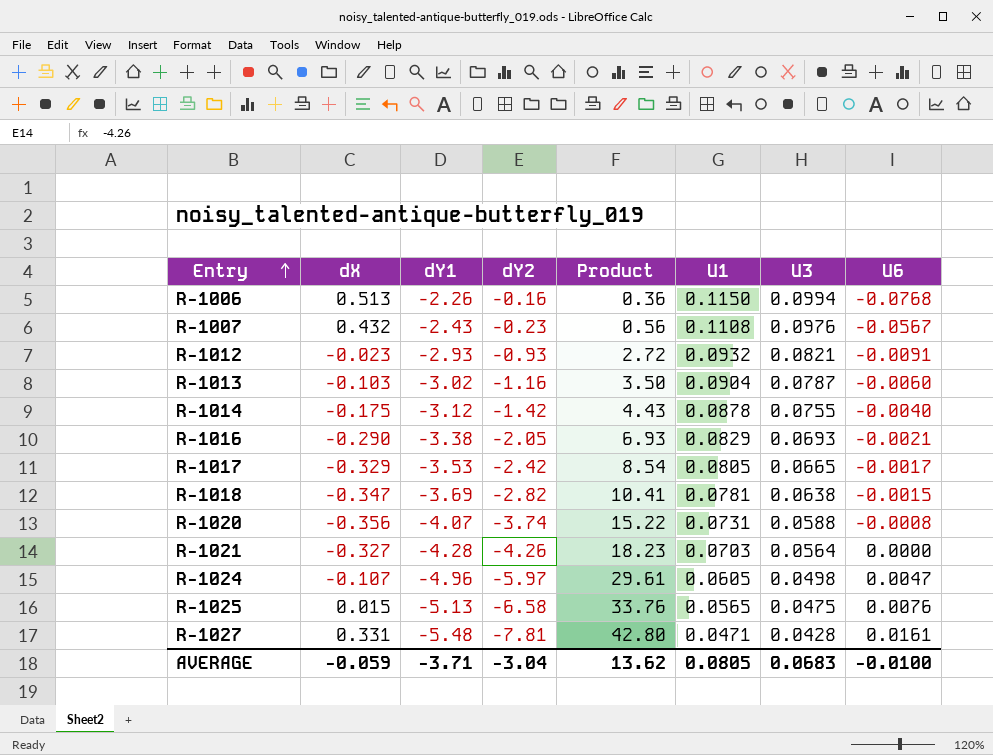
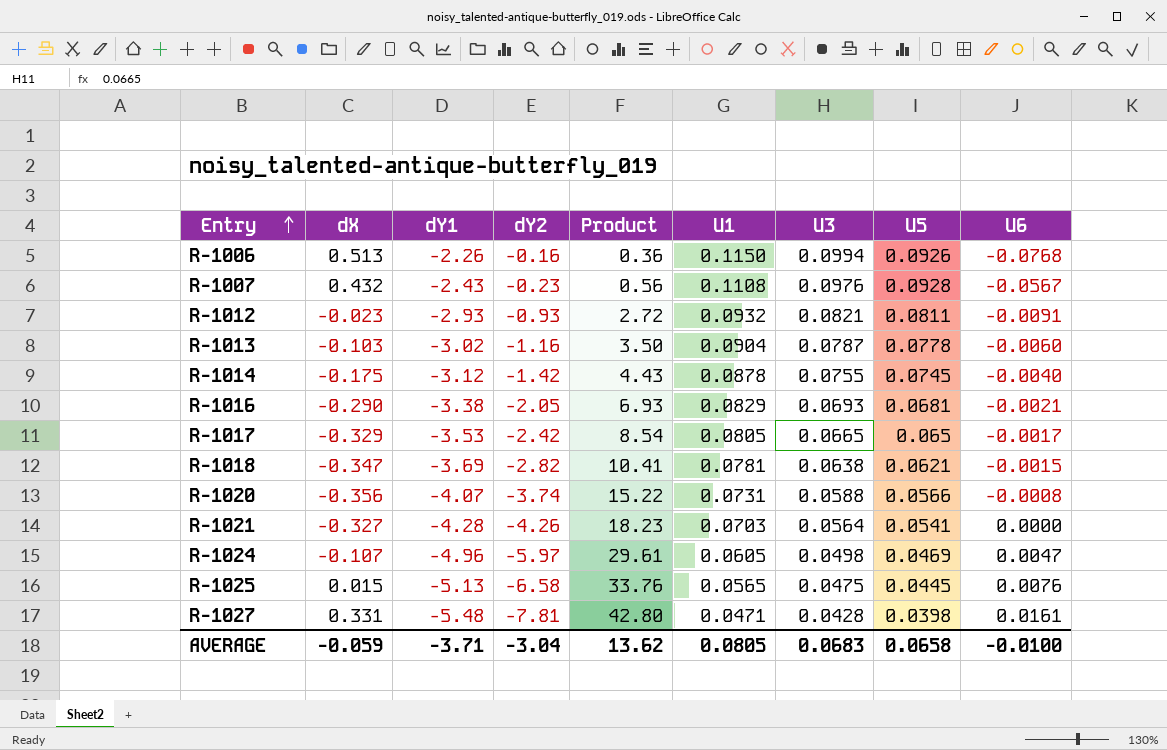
column U5 | position: none -> 8

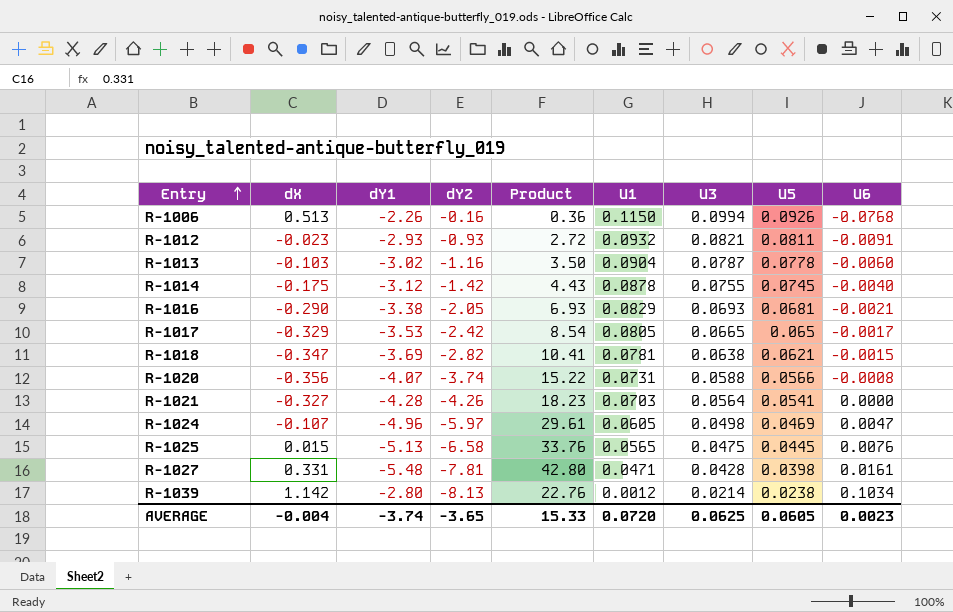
row R-1007: 0.432 | -2.43 | -0.23 | 0.56 | 0.1108 | 0.0976 | 0.0928 | -0.0567 -> none
row R-1039: none -> 1.142 | -2.80 | -8.13 | 22.76 | 0.0012 | 0.0214 | 0.0238 | 0.1034
AVERAGE | dX: -0.059 -> -0.004
AVERAGE | dY1: -3.71 -> -3.74
AVERAGE | dY2: -3.04 -> -3.65
AVERAGE | Product: 13.62 -> 15.33
AVERAGE | U1: 0.0805 -> 0.0720
AVERAGE | U3: 0.0683 -> 0.0625
AVERAGE | U5: 0.0658 -> 0.0605
AVERAGE | U6: -0.0100 -> 0.0023

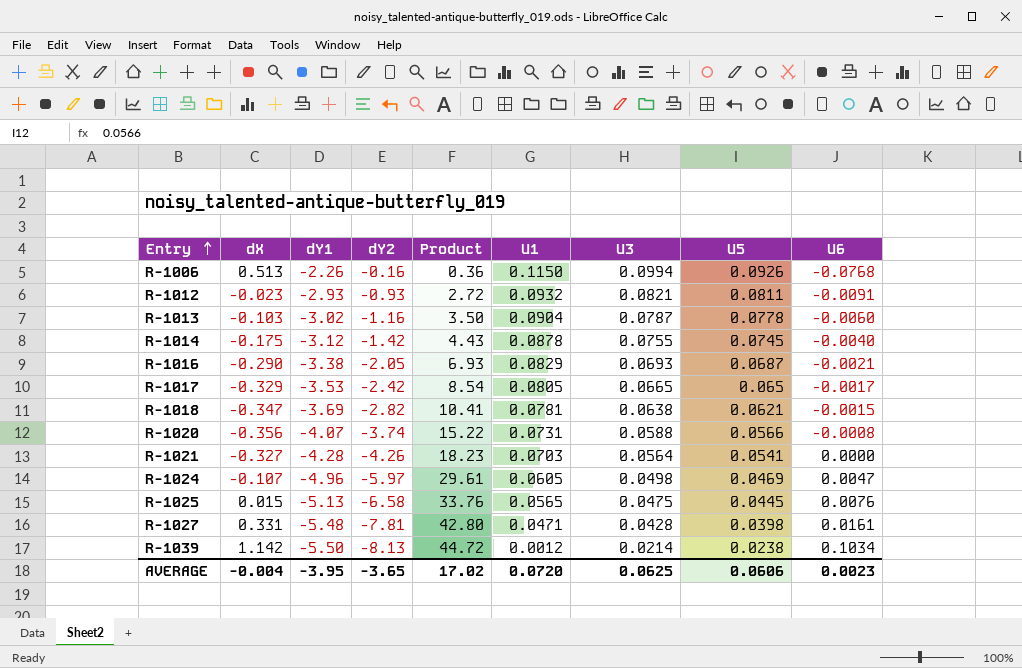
R-1016 | U5: 0.0681 -> 0.0687
R-1039 | dY1: -2.80 -> -5.50
R-1039 | Product: 22.76 -> 44.72
AVERAGE | dY1: -3.74 -> -3.95
AVERAGE | Product: 15.33 -> 17.02
AVERAGE | U5: 0.0605 -> 0.0606

